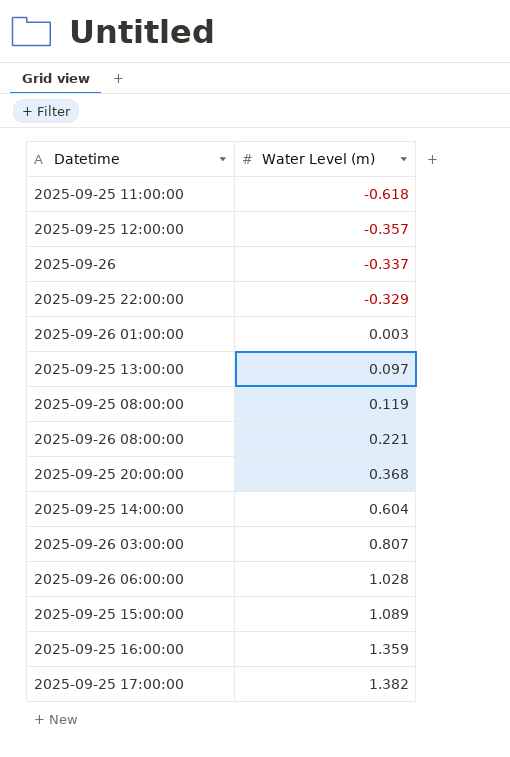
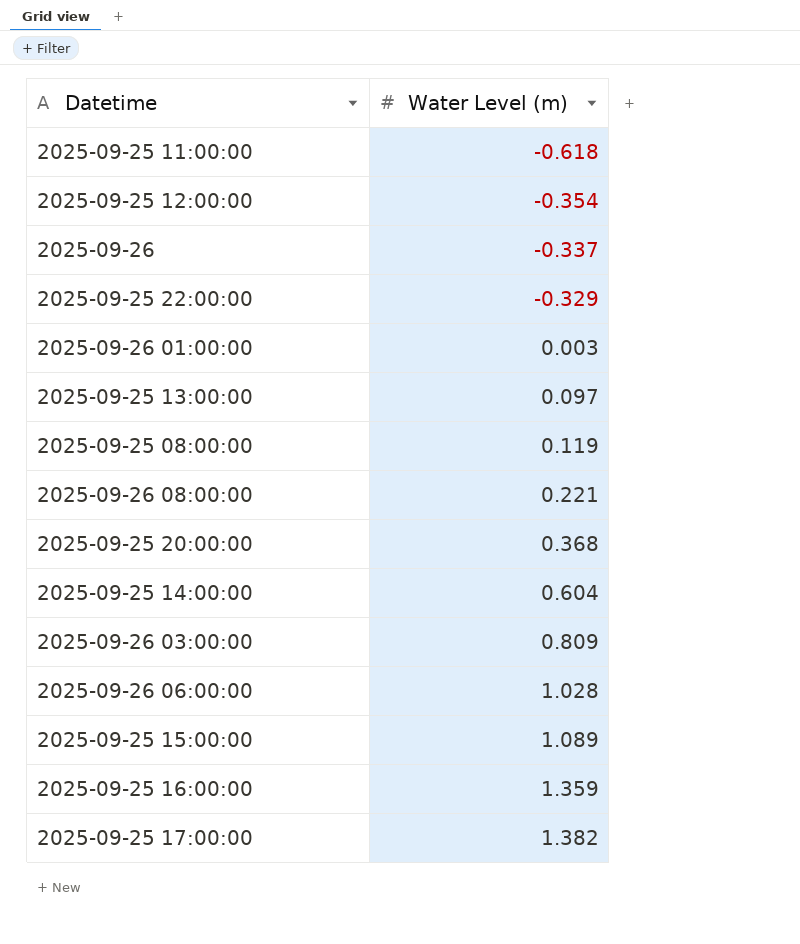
2025-09-25 12:00:00 | Water Level (m): -0.357 -> -0.354
2025-09-26 03:00:00 | Water Level (m): 0.807 -> 0.809

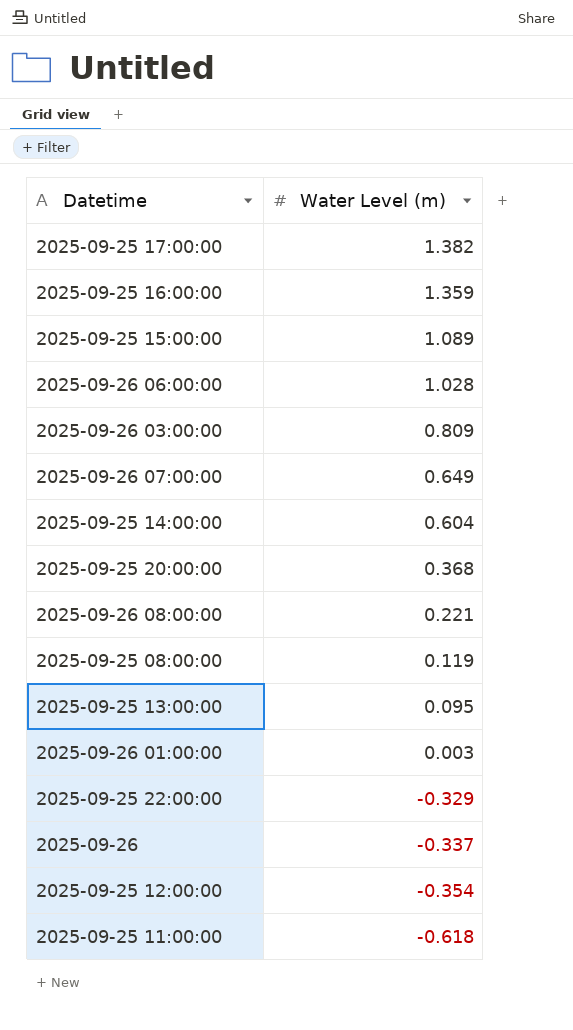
row order: Water Level (m) ascending -> Water Level (m) descending
row 2025-09-26 07:00:00: none -> 0.649
2025-09-25 13:00:00 | Water Level (m): 0.097 -> 0.095

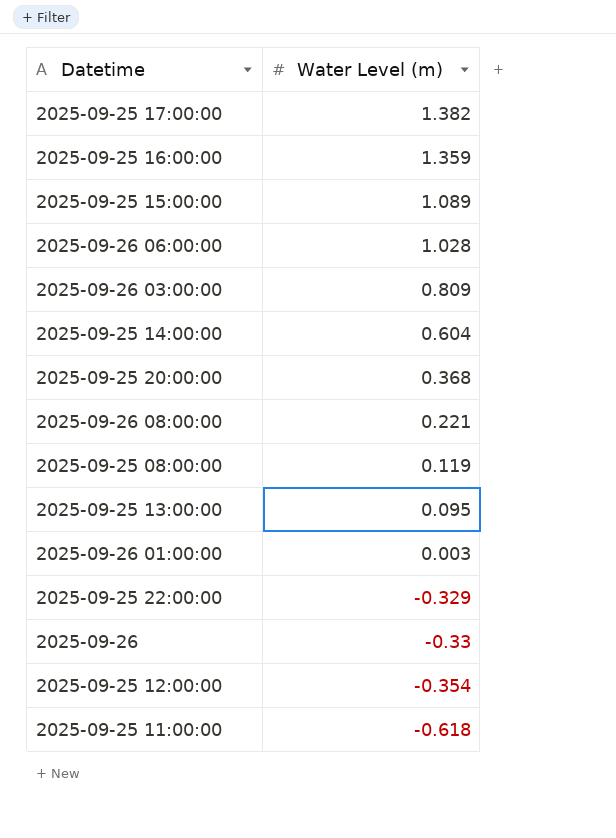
row 2025-09-26 07:00:00: 0.649 -> none
2025-09-26 | Water Level (m): -0.337 -> -0.33

